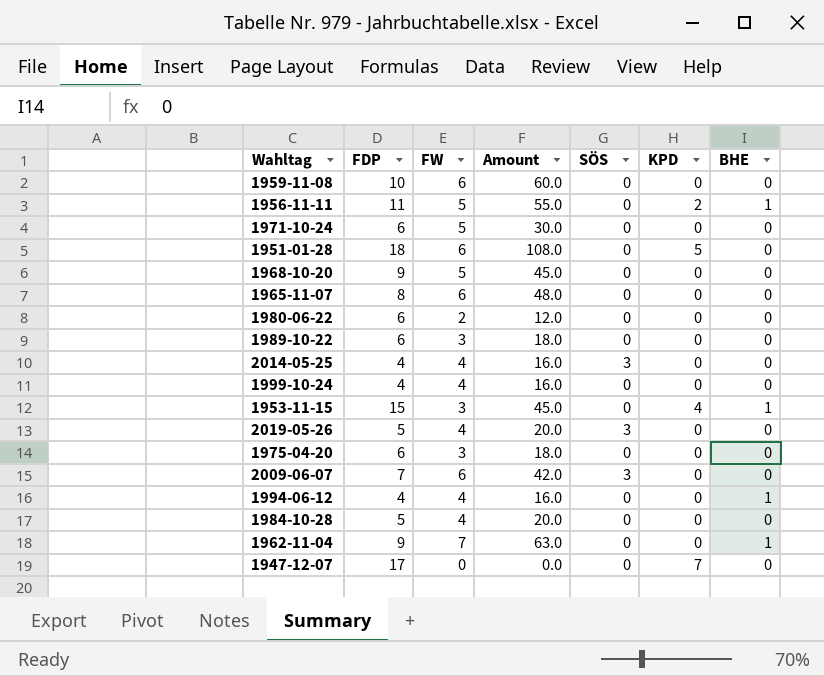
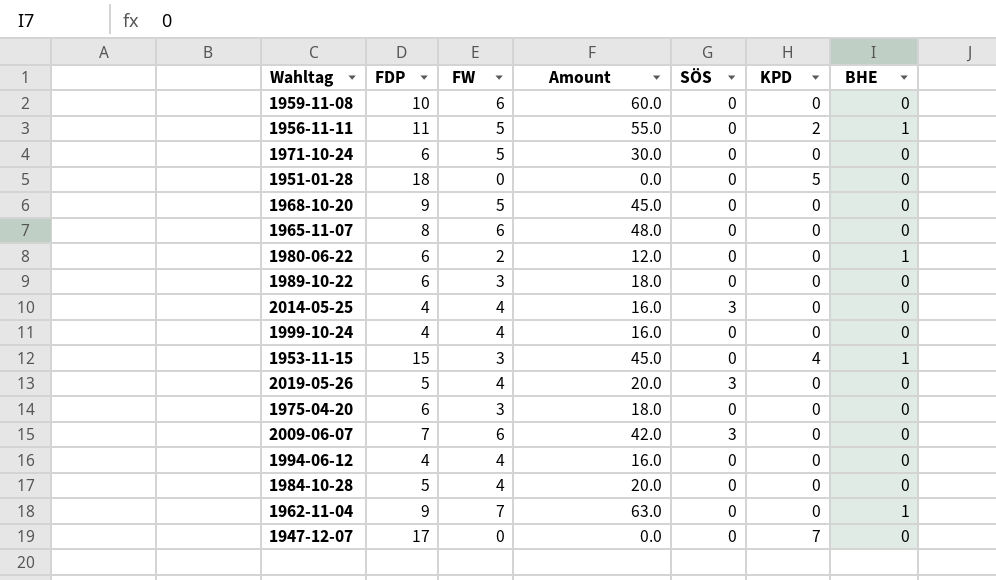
1951-01-28 | FW: 6 -> 0
1951-01-28 | Amount: 108.0 -> 0.0
1980-06-22 | BHE: 0 -> 1
1994-06-12 | BHE: 1 -> 0

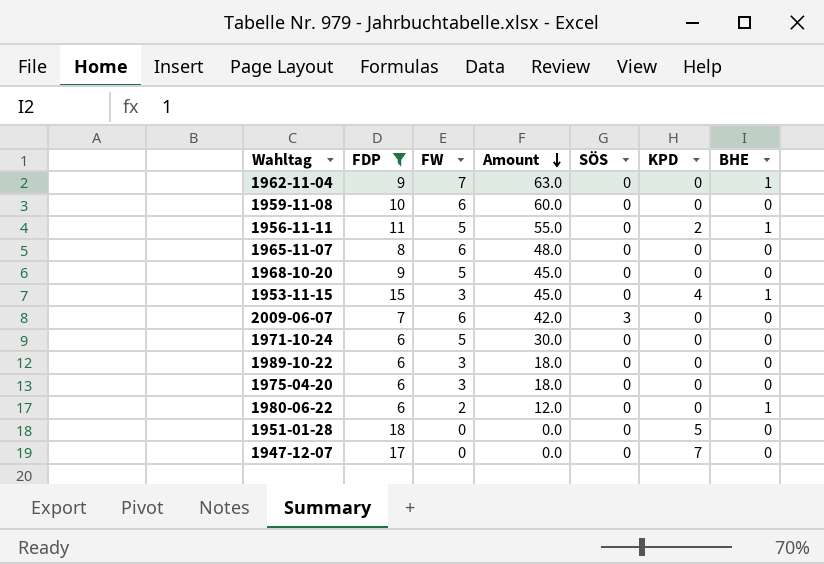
filter: none -> FDP >= 6
row order: none -> Amount descending

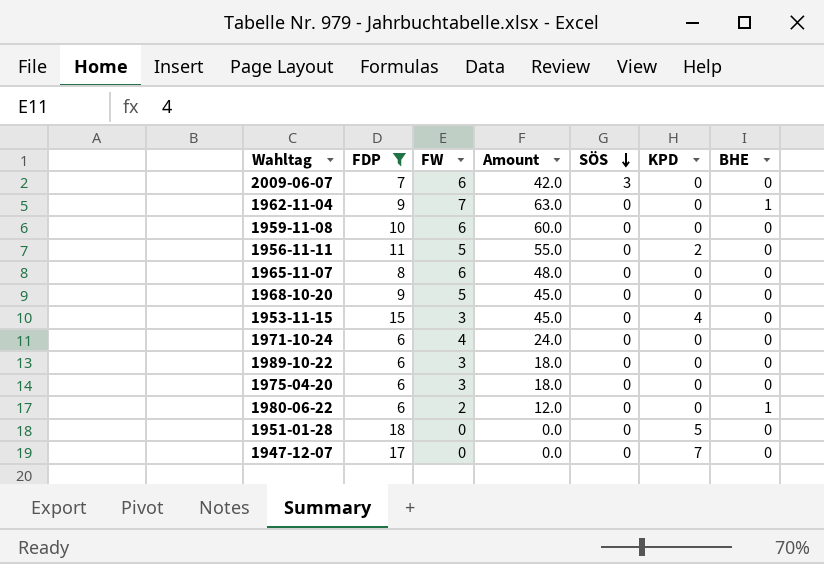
row order: Amount descending -> SÖS descending
1956-11-11 | BHE: 1 -> 0
1953-11-15 | BHE: 1 -> 0
1971-10-24 | FW: 5 -> 4
1971-10-24 | Amount: 30.0 -> 24.0

